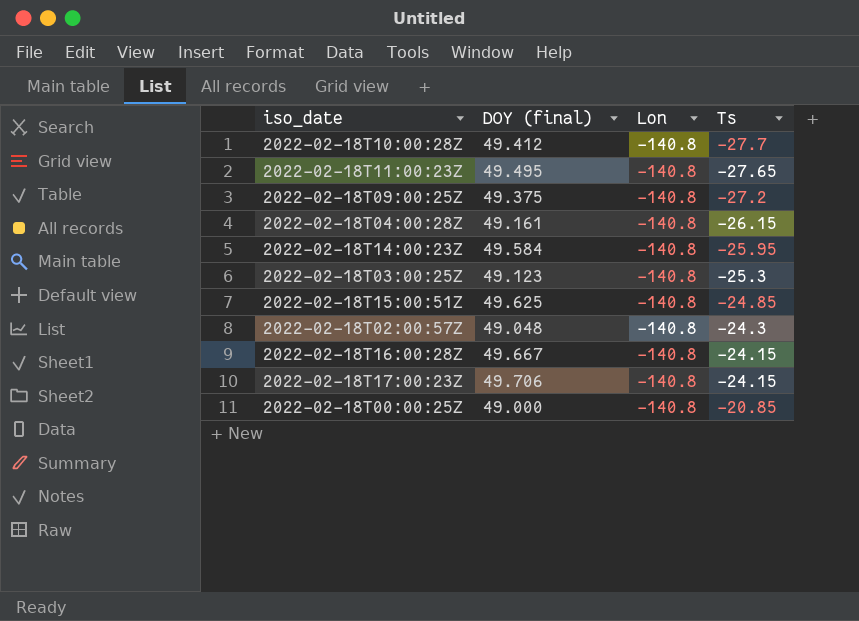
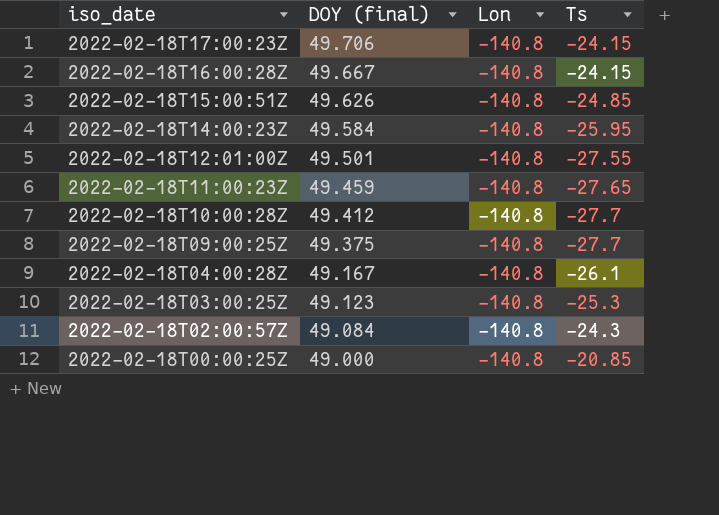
row order: Ts ascending -> iso_date descending
2022-02-18T15:00:51Z | DOY (final): 49.625 -> 49.626
row 2022-02-18T12:01:00Z: none -> 49.501 | -140.8 | -27.55
2022-02-18T11:00:23Z | DOY (final): 49.495 -> 49.459
2022-02-18T09:00:25Z | Ts: -27.2 -> -27.7
2022-02-18T04:00:28Z | DOY (final): 49.161 -> 49.167
2022-02-18T04:00:28Z | Ts: -26.15 -> -26.1
2022-02-18T02:00:57Z | DOY (final): 49.048 -> 49.084

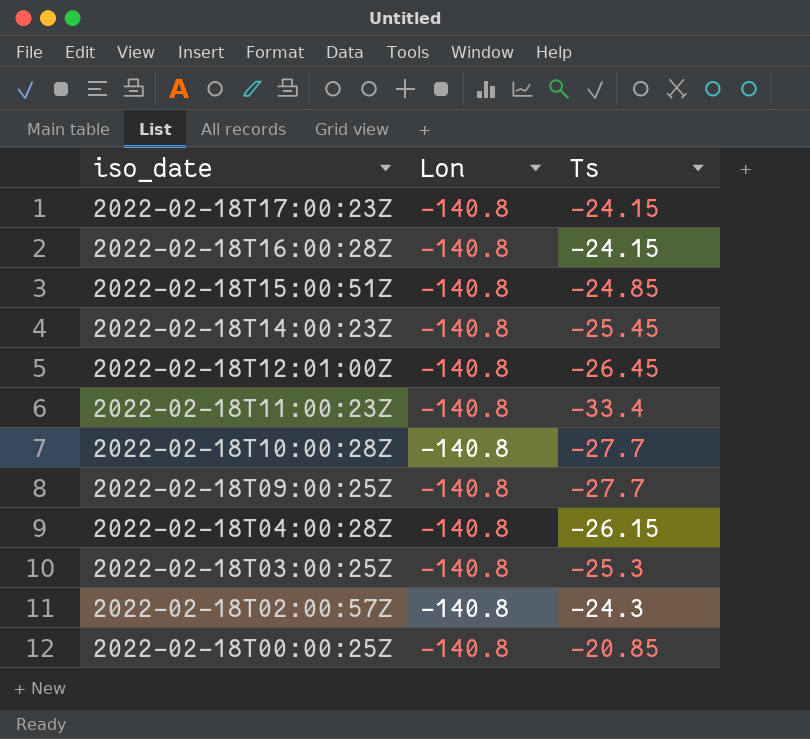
column DOY (final) | position: 2 -> none
2022-02-18T14:00:23Z | Ts: -25.95 -> -25.45
2022-02-18T12:01:00Z | Ts: -27.55 -> -26.45
2022-02-18T11:00:23Z | Ts: -27.65 -> -33.4
2022-02-18T04:00:28Z | Ts: -26.1 -> -26.15

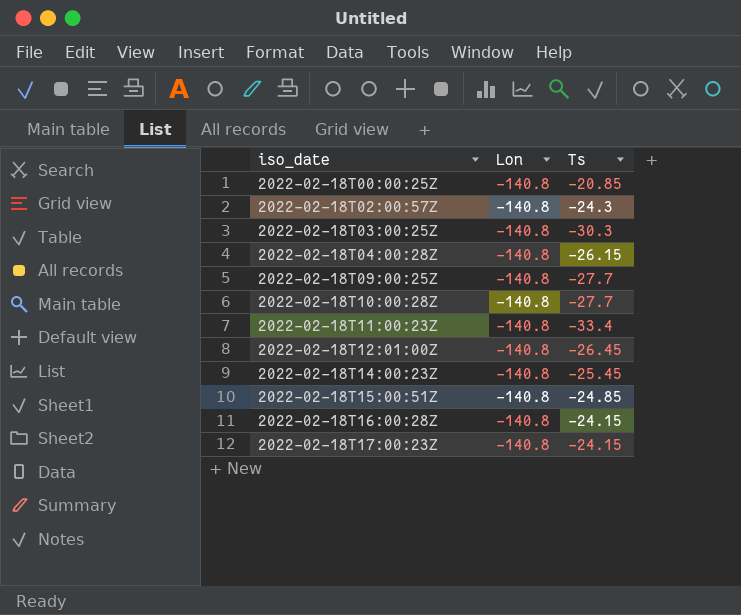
row order: iso_date descending -> iso_date ascending
2022-02-18T03:00:25Z | Ts: -25.3 -> -30.3

